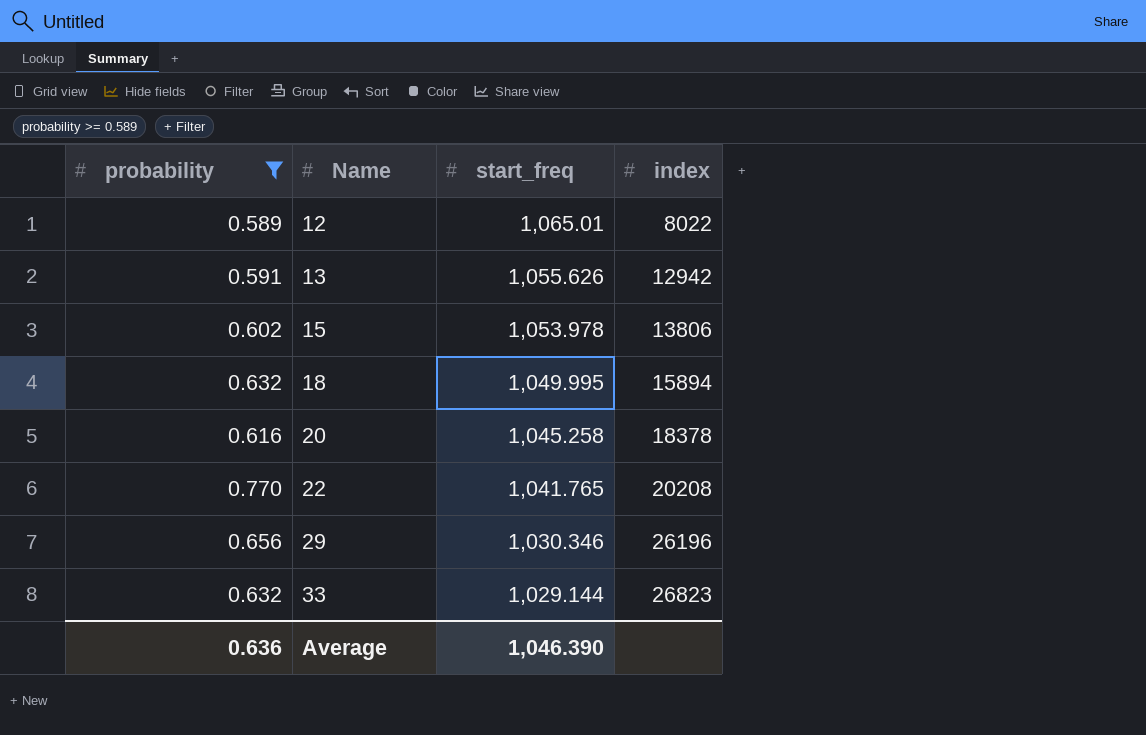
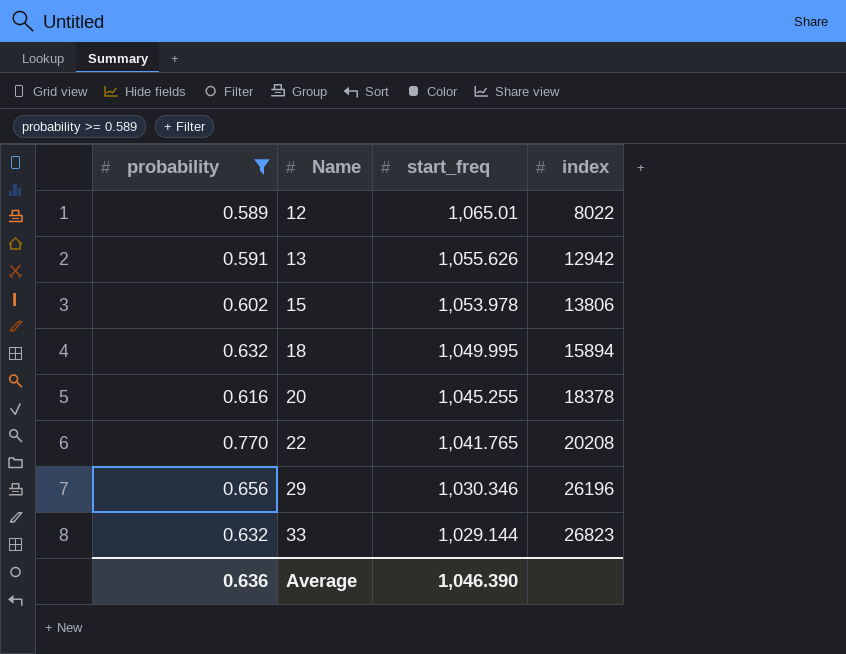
20 | start_freq: 1,045.258 -> 1,045.255

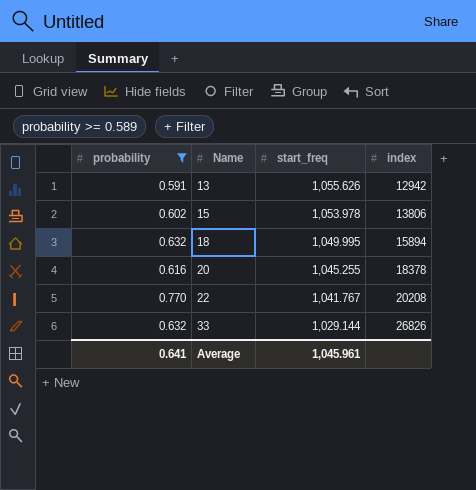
row 12: 0.589 | 1,065.01 | 8022 -> none
row 29: 0.656 | 1,030.346 | 26196 -> none
22 | start_freq: 1,041.765 -> 1,041.767
33 | index: 26823 -> 26826
Average | probability: 0.636 -> 0.641
Average | start_freq: 1,046.390 -> 1,045.961

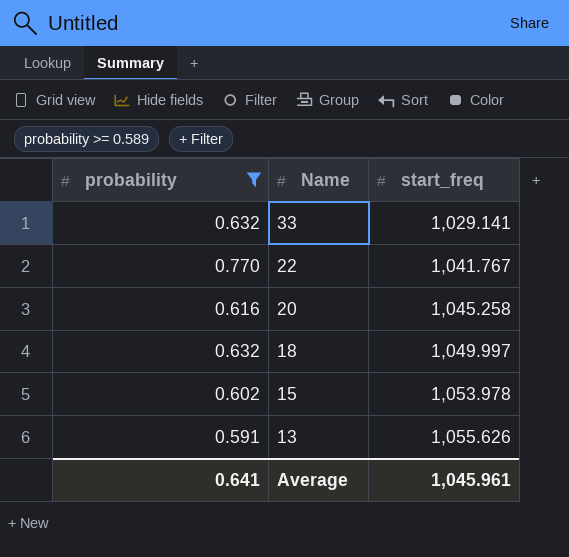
row order: Name ascending -> Name descending
column index | position: 4 -> none
33 | start_freq: 1,029.144 -> 1,029.141
20 | start_freq: 1,045.255 -> 1,045.258
18 | start_freq: 1,049.995 -> 1,049.997

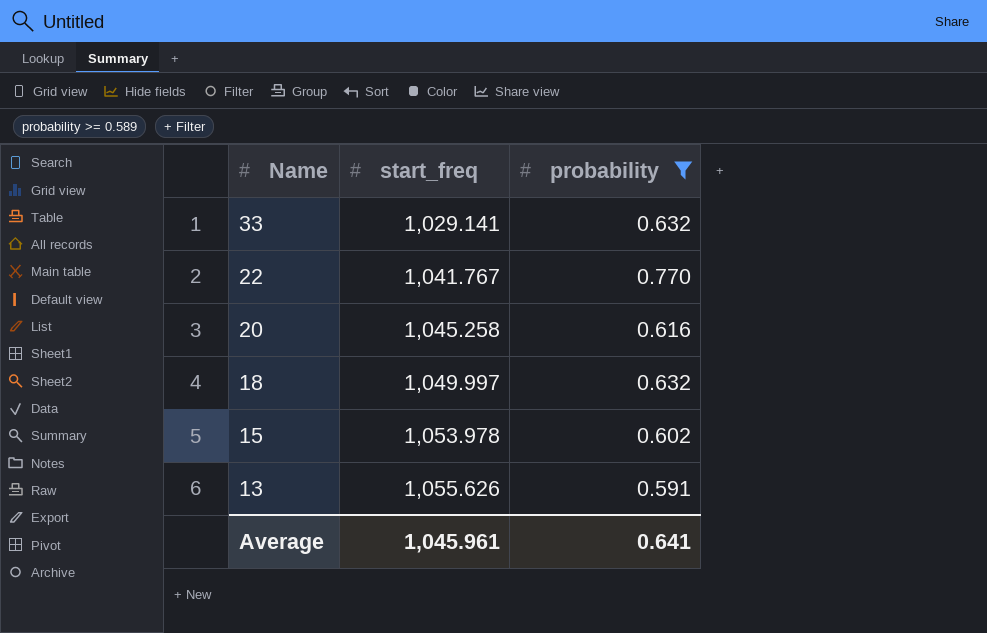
column probability | position: 1 -> 3

